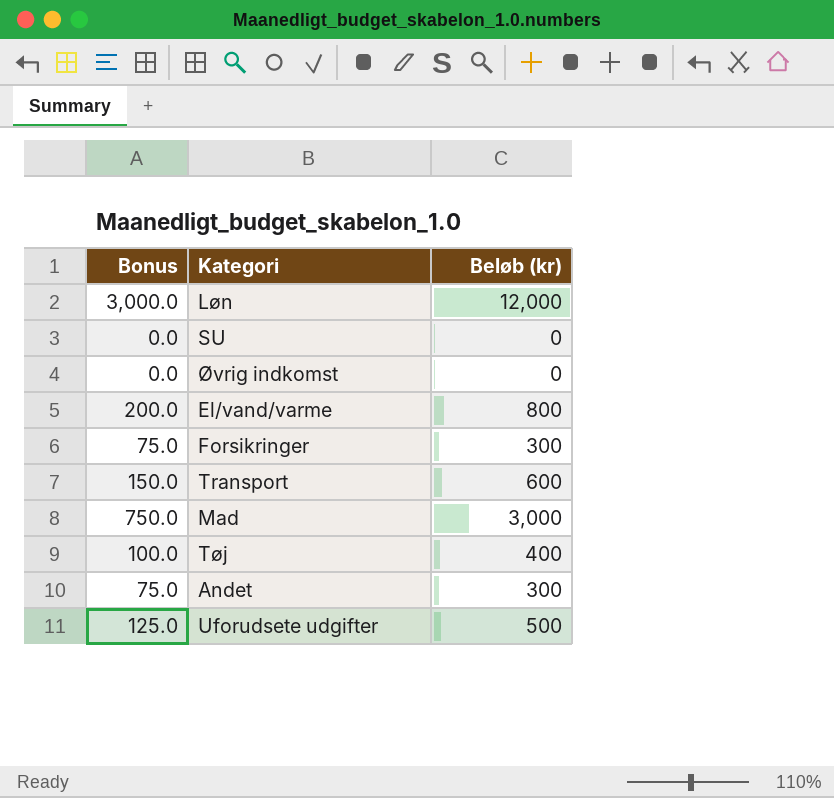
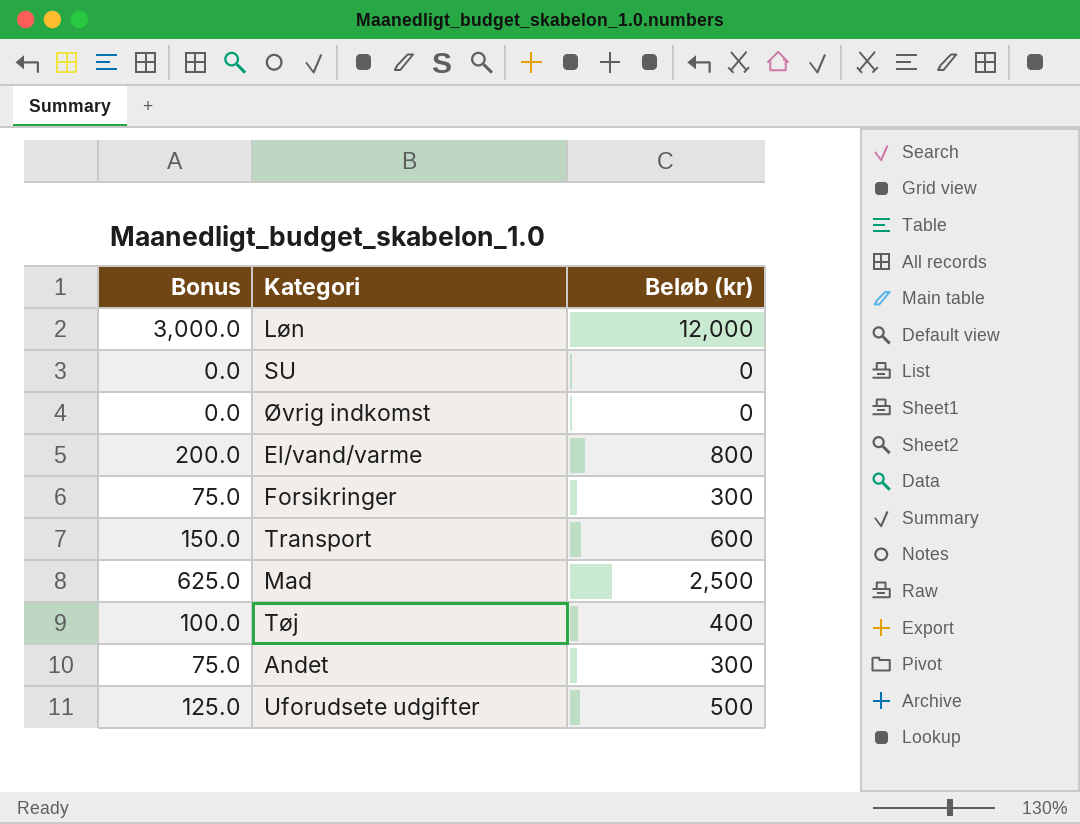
Mad | Bonus: 750.0 -> 625.0
Mad | Beløb (kr): 3,000 -> 2,500

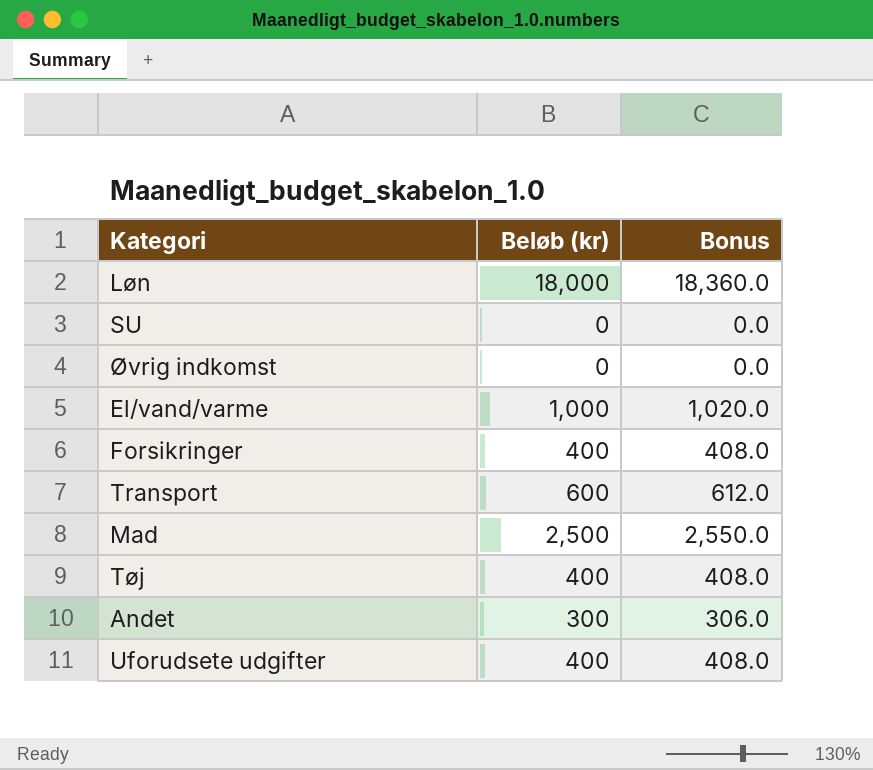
column Bonus | formula: [Beløb (kr)] * 0.25 -> [Beløb (kr)] * 1.02
column Bonus | position: 1 -> 3
Løn | Beløb (kr): 12,000 -> 18,000
El/vand/varme | Beløb (kr): 800 -> 1,000
Forsikringer | Beløb (kr): 300 -> 400
Uforudsete udgifter | Beløb (kr): 500 -> 400

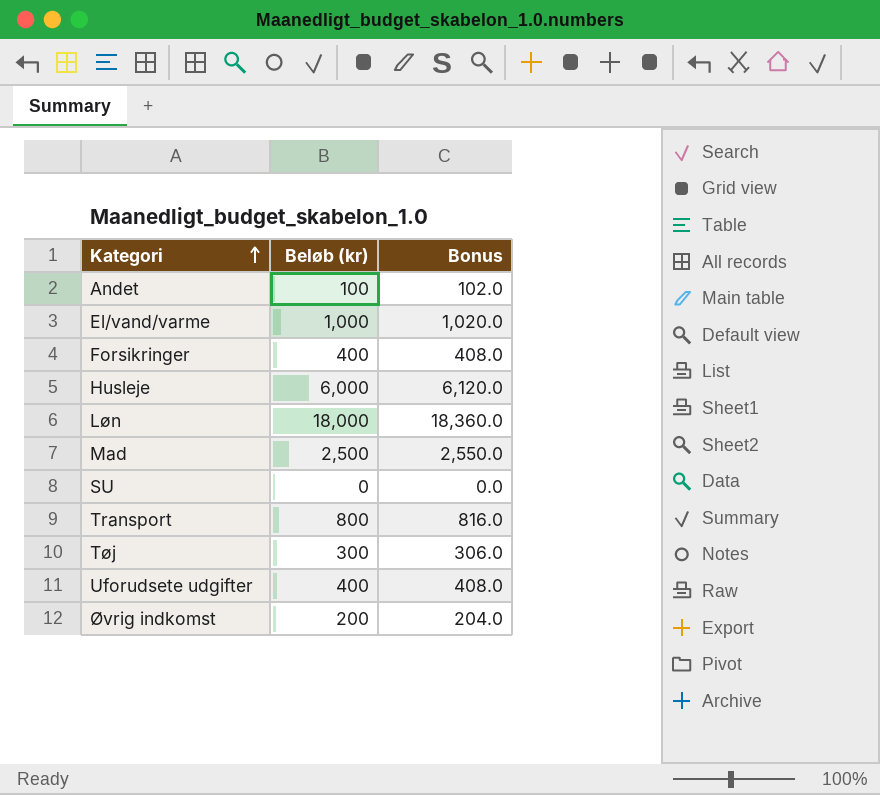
row order: none -> Kategori ascending
Andet | Beløb (kr): 300 -> 100
Andet | Bonus: 306.0 -> 102.0
row Husleje: none -> 6,000 | 6,120.0
Transport | Beløb (kr): 600 -> 800
Transport | Bonus: 612.0 -> 816.0
Tøj | Beløb (kr): 400 -> 300
Tøj | Bonus: 408.0 -> 306.0
Øvrig indkomst | Beløb (kr): 0 -> 200
Øvrig indkomst | Bonus: 0.0 -> 204.0

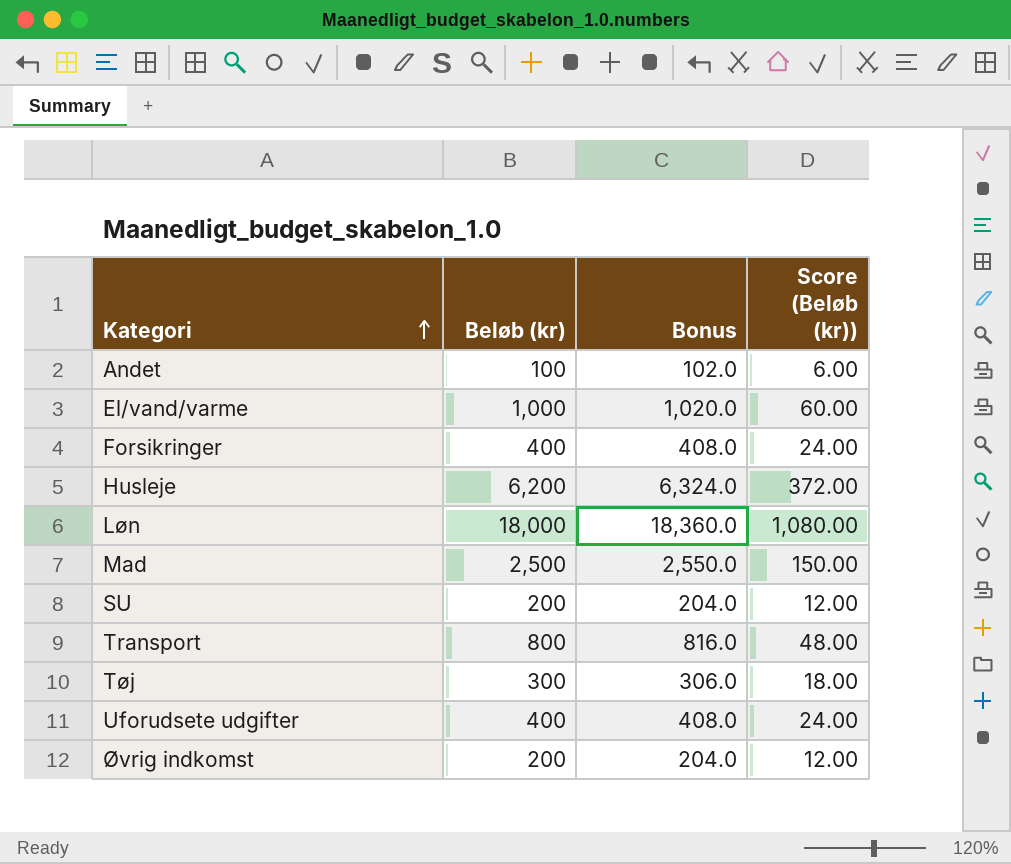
column Score (Beløb (kr)) | formula: none -> [Beløb (kr)] * 0.06
Husleje | Beløb (kr): 6,000 -> 6,200
Husleje | Bonus: 6,120.0 -> 6,324.0
SU | Beløb (kr): 0 -> 200
SU | Bonus: 0.0 -> 204.0

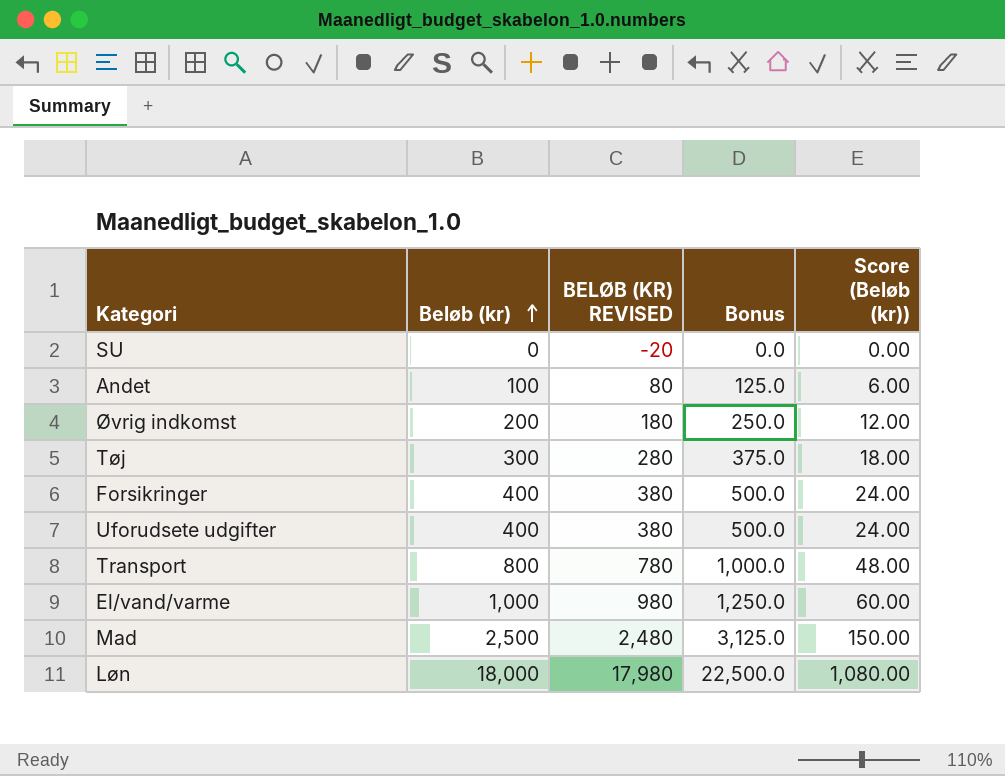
row order: Kategori ascending -> Beløb (kr) ascending
column BELØB (KR) REVISED | formula: none -> [Beløb (kr)] - 20
column Bonus | formula: [Beløb (kr)] * 1.02 -> [Beløb (kr)] * 1.25
row Husleje: 6,200 | 6,324.0 | 372.00 -> none
SU | Beløb (kr): 200 -> 0
SU | Score (Beløb (kr)): 12.00 -> 0.00

